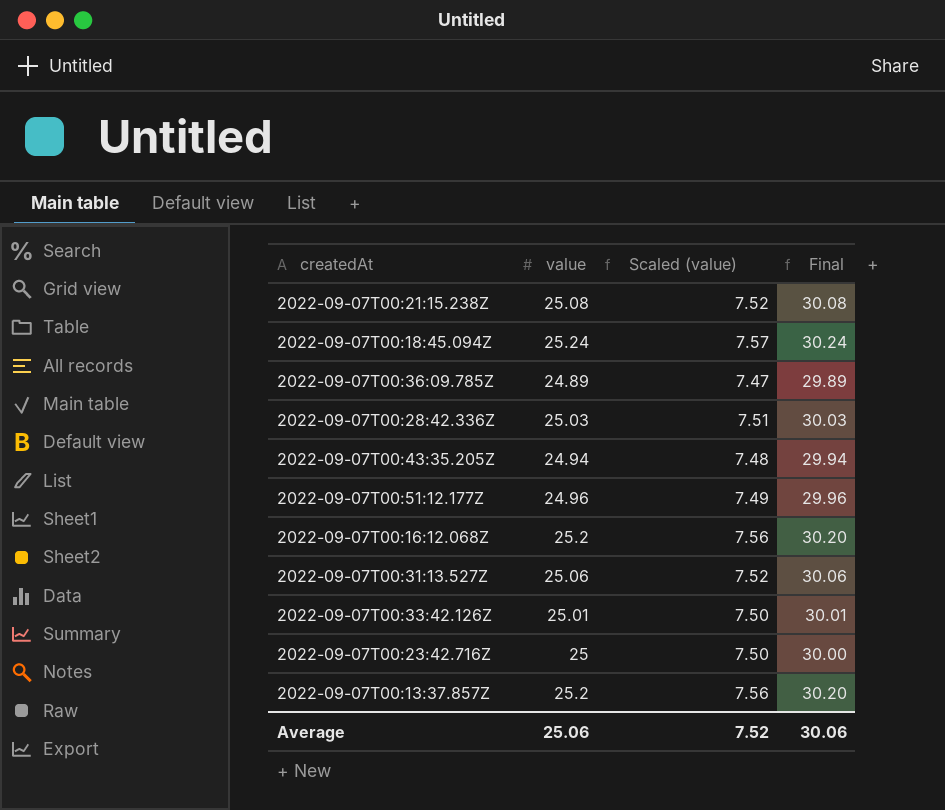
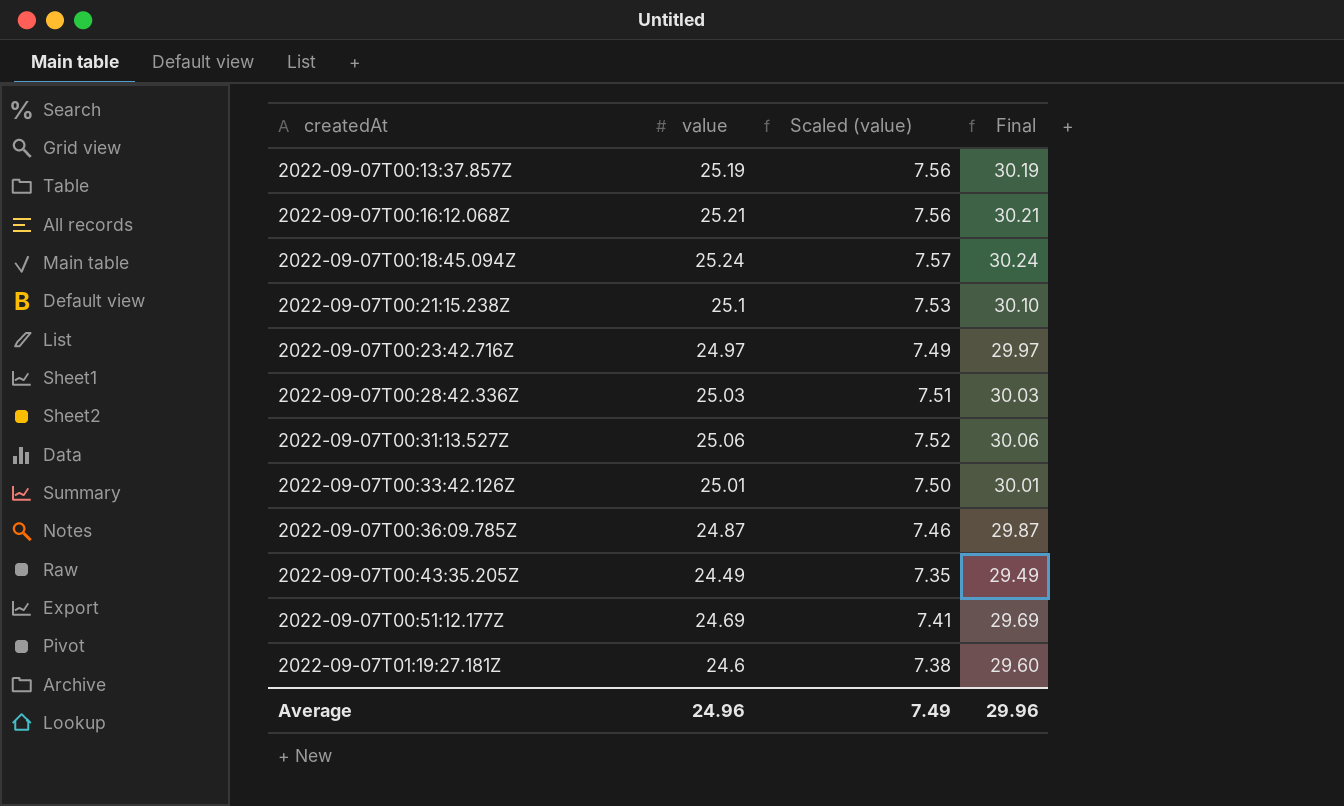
row order: none -> createdAt ascending
2022-09-07T00:13:37.857Z | value: 25.2 -> 25.19
2022-09-07T00:13:37.857Z | Final: 30.20 -> 30.19
2022-09-07T00:16:12.068Z | value: 25.2 -> 25.21
2022-09-07T00:16:12.068Z | Final: 30.20 -> 30.21
2022-09-07T00:21:15.238Z | value: 25.08 -> 25.1
2022-09-07T00:21:15.238Z | Scaled (value): 7.52 -> 7.53
2022-09-07T00:21:15.238Z | Final: 30.08 -> 30.10
2022-09-07T00:23:42.716Z | value: 25 -> 24.97
2022-09-07T00:23:42.716Z | Scaled (value): 7.50 -> 7.49
2022-09-07T00:23:42.716Z | Final: 30.00 -> 29.97
2022-09-07T00:36:09.785Z | value: 24.89 -> 24.87
2022-09-07T00:36:09.785Z | Scaled (value): 7.47 -> 7.46
2022-09-07T00:36:09.785Z | Final: 29.89 -> 29.87
2022-09-07T00:43:35.205Z | value: 24.94 -> 24.49
2022-09-07T00:43:35.205Z | Scaled (value): 7.48 -> 7.35
2022-09-07T00:43:35.205Z | Final: 29.94 -> 29.49
2022-09-07T00:51:12.177Z | value: 24.96 -> 24.69
2022-09-07T00:51:12.177Z | Scaled (value): 7.49 -> 7.41
2022-09-07T00:51:12.177Z | Final: 29.96 -> 29.69
row 2022-09-07T01:19:27.181Z: none -> 24.6 | 7.38 | 29.60
Average | value: 25.06 -> 24.96
Average | Scaled (value): 7.52 -> 7.49
Average | Final: 30.06 -> 29.96

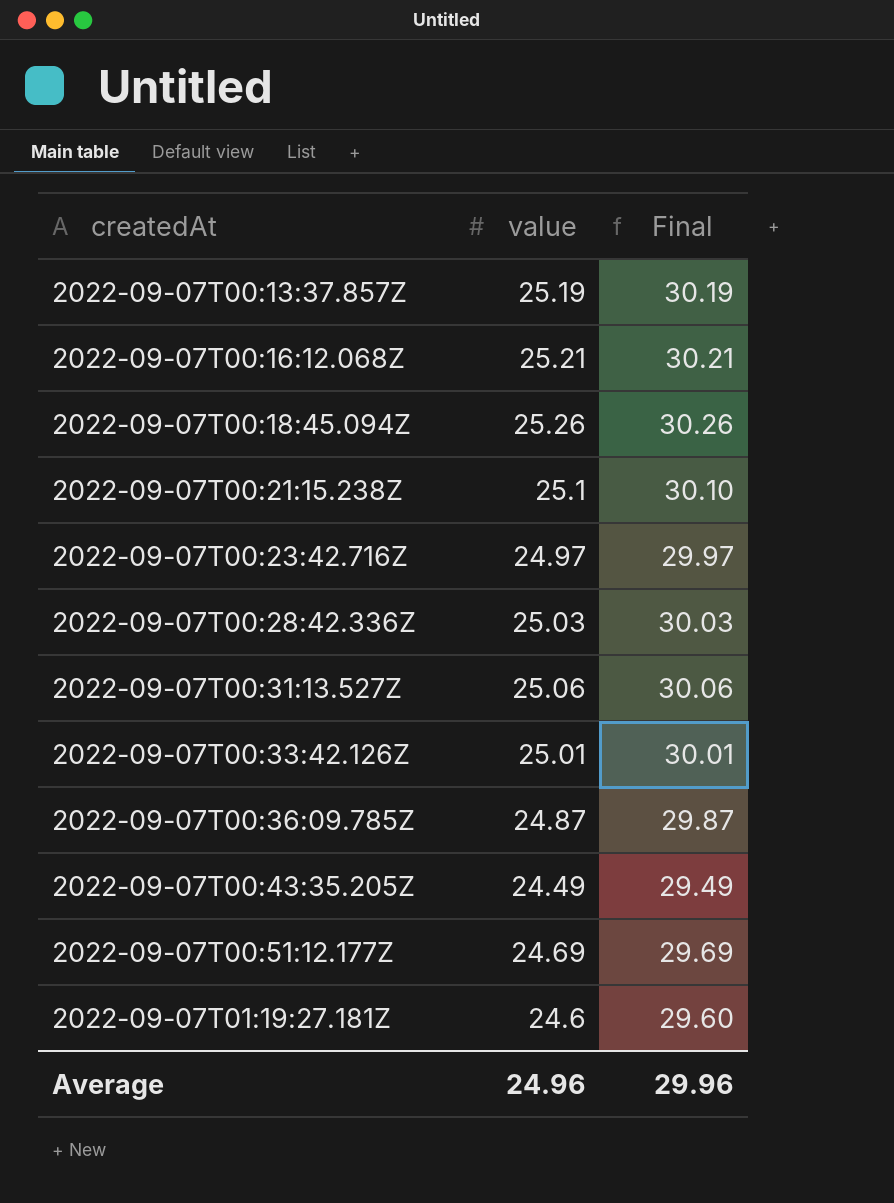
column Scaled (value) | formula: [value] * 0.3 -> none
2022-09-07T00:18:45.094Z | value: 25.24 -> 25.26
2022-09-07T00:18:45.094Z | Final: 30.24 -> 30.26

